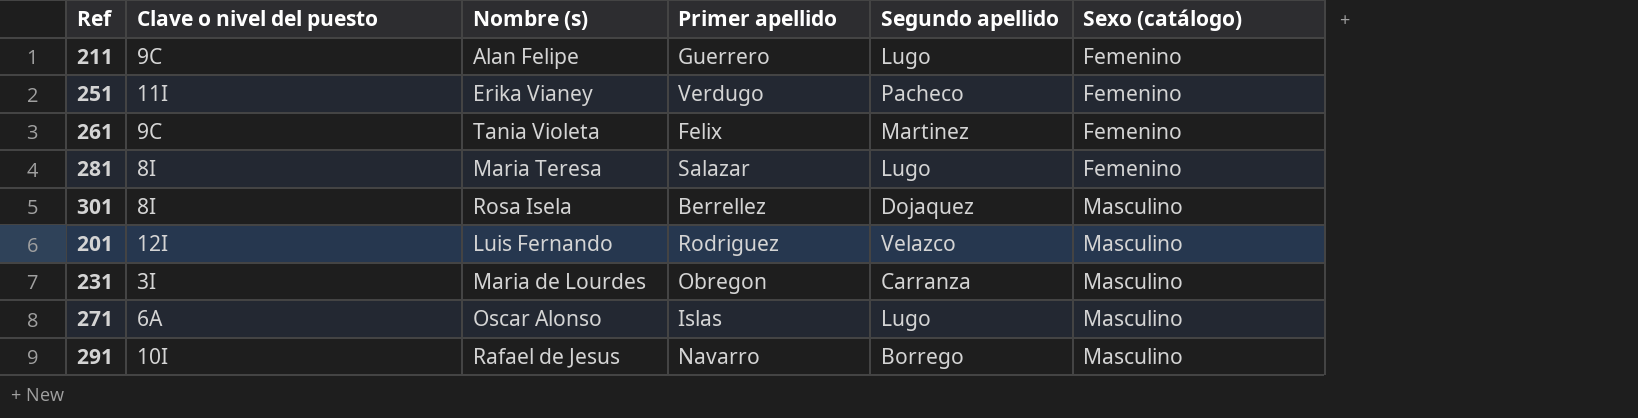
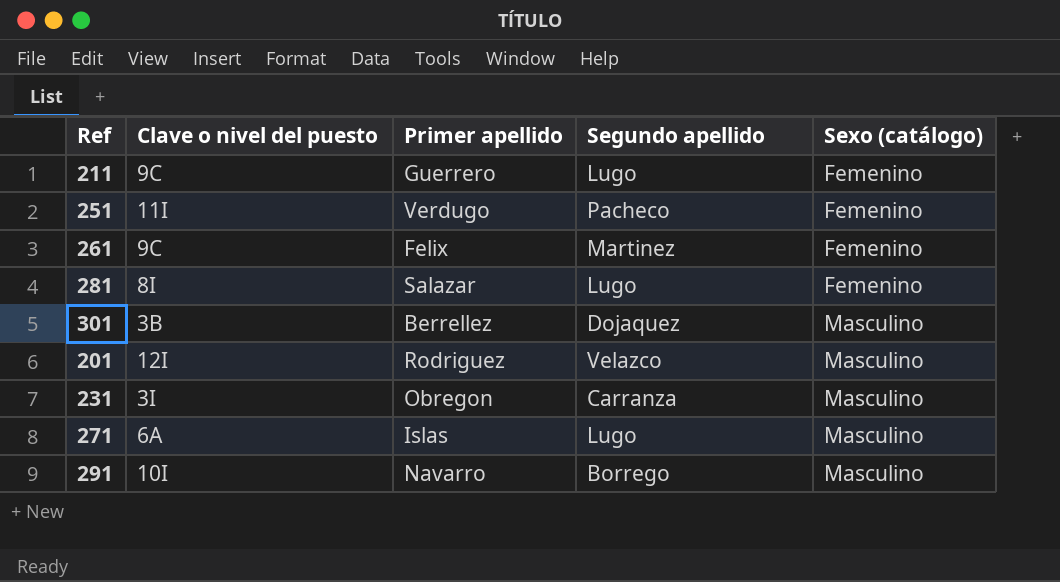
column Nombre (s) | position: 3 -> none
301 | Clave o nivel del puesto: 8I -> 3B

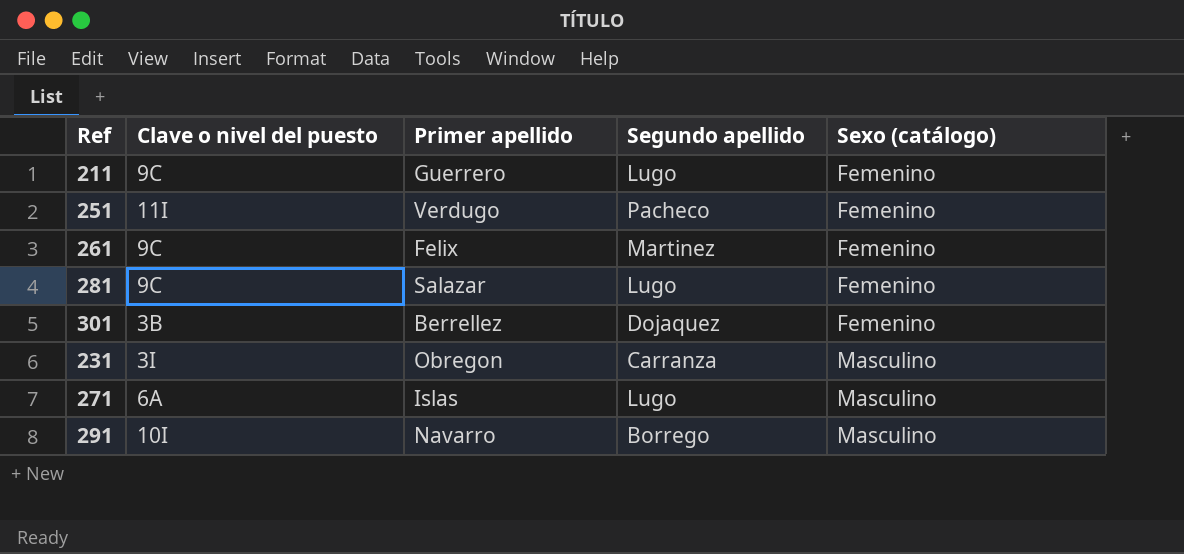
row 201: 12I | Rodriguez | Velazco | Masculino -> none
281 | Clave o nivel del puesto: 8I -> 9C
301 | Sexo (catálogo): Masculino -> Femenino

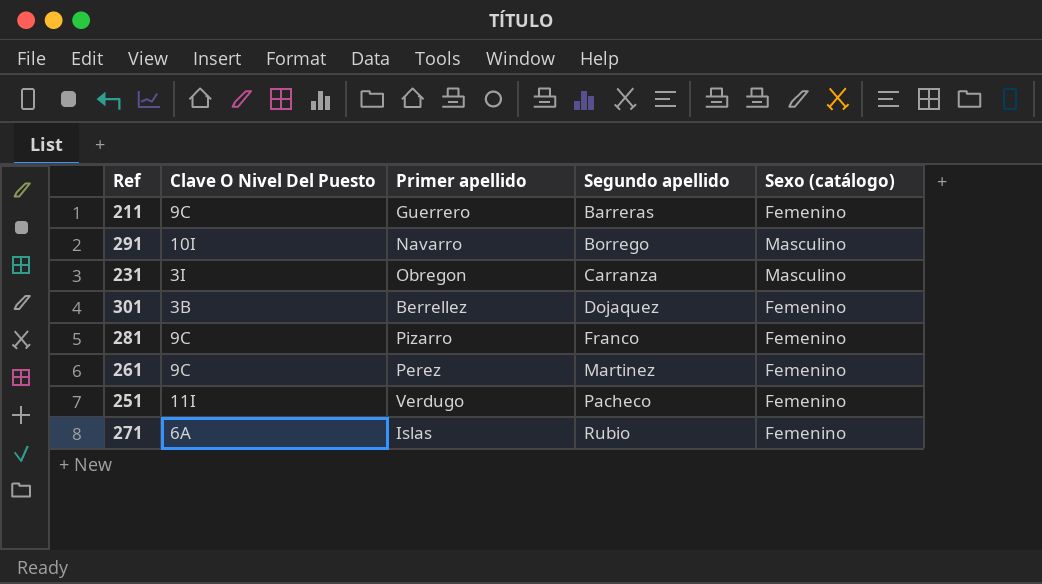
row order: Sexo (catálogo) ascending -> Segundo apellido ascending
column name: Clave o nivel del puesto -> Clave O Nivel Del Puesto
211 | Segundo apellido: Lugo -> Barreras
281 | Primer apellido: Salazar -> Pizarro
281 | Segundo apellido: Lugo -> Franco
261 | Primer apellido: Felix -> Perez
271 | Segundo apellido: Lugo -> Rubio
271 | Sexo (catálogo): Masculino -> Femenino

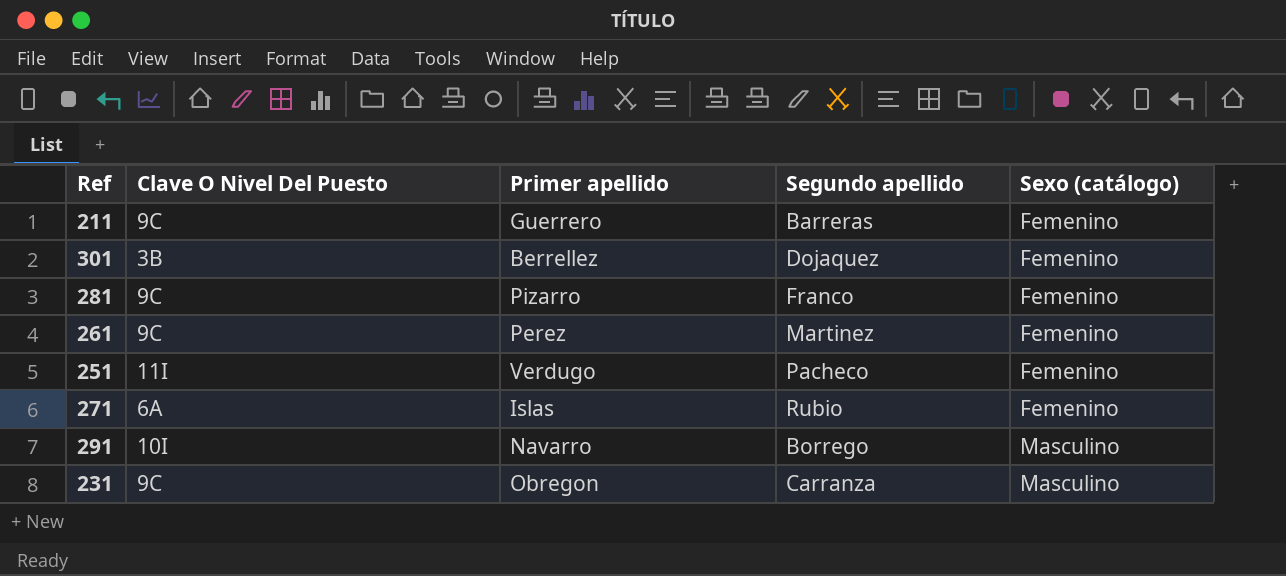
row order: Segundo apellido ascending -> Sexo (catálogo) ascending
231 | Clave O Nivel Del Puesto: 3I -> 9C

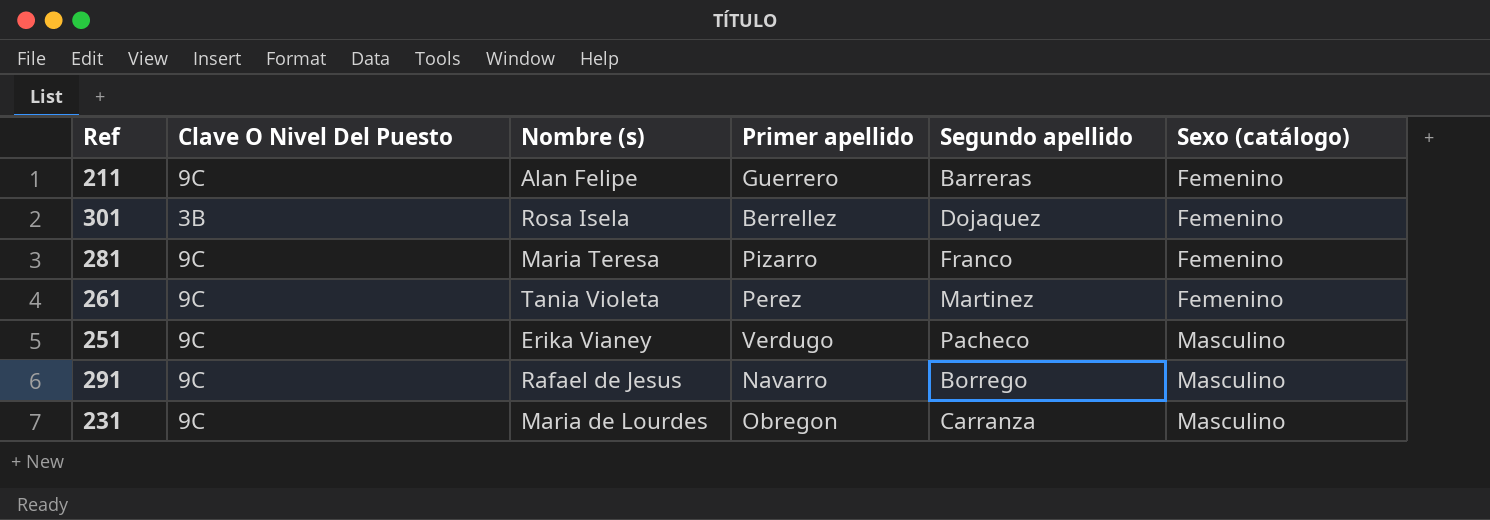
column Nombre (s) | position: none -> 3
row 271: 6A | Islas | Rubio | Femenino -> none
251 | Clave O Nivel Del Puesto: 11I -> 9C
251 | Sexo (catálogo): Femenino -> Masculino
291 | Clave O Nivel Del Puesto: 10I -> 9C

